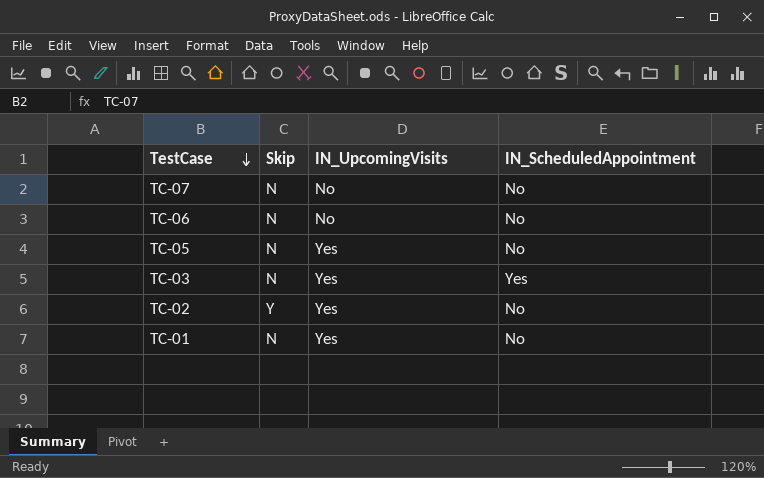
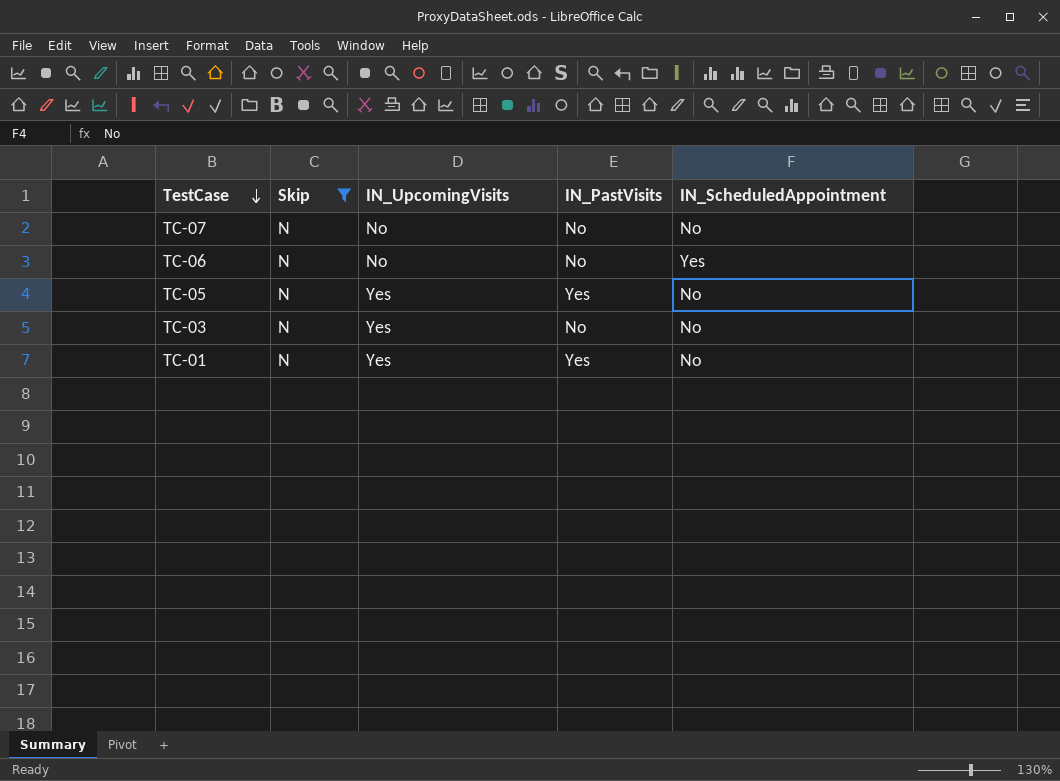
filter: none -> Skip = N
column IN_PastVisits | position: none -> 4
TC-06 | IN_ScheduledAppointment: No -> Yes
TC-03 | IN_ScheduledAppointment: Yes -> No

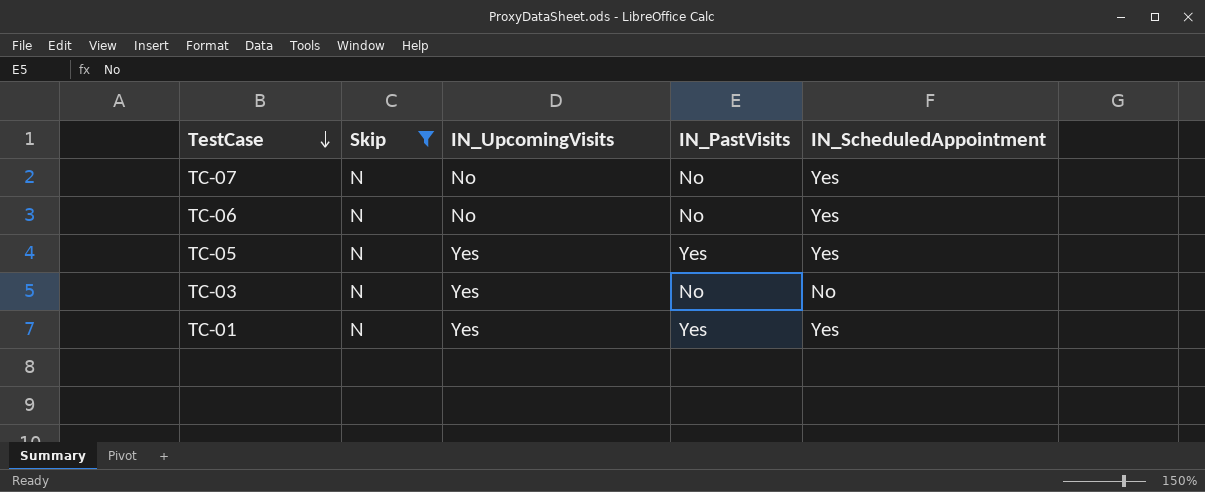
TC-07 | IN_ScheduledAppointment: No -> Yes
TC-05 | IN_ScheduledAppointment: No -> Yes
TC-01 | IN_ScheduledAppointment: No -> Yes

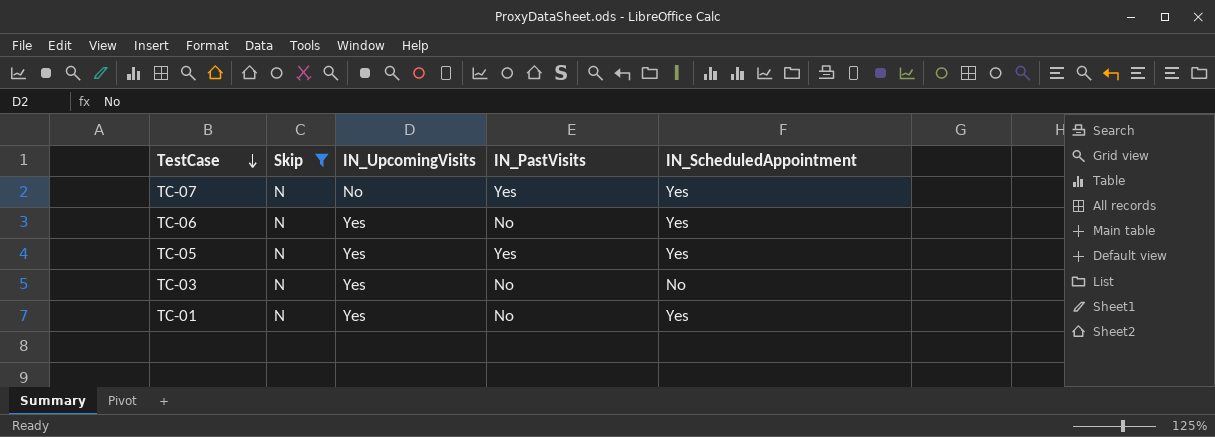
TC-07 | IN_PastVisits: No -> Yes
TC-06 | IN_UpcomingVisits: No -> Yes
TC-01 | IN_PastVisits: Yes -> No

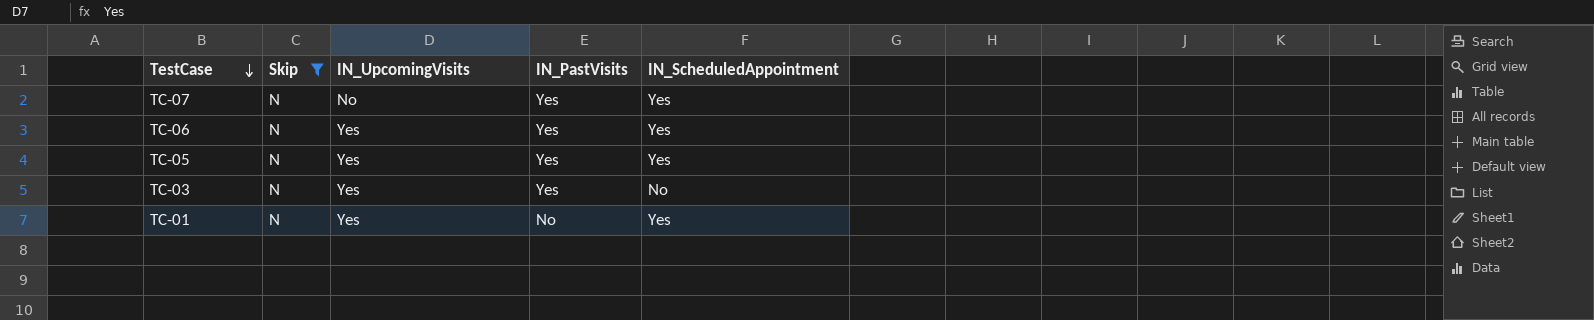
TC-06 | IN_PastVisits: No -> Yes
TC-03 | IN_PastVisits: No -> Yes

